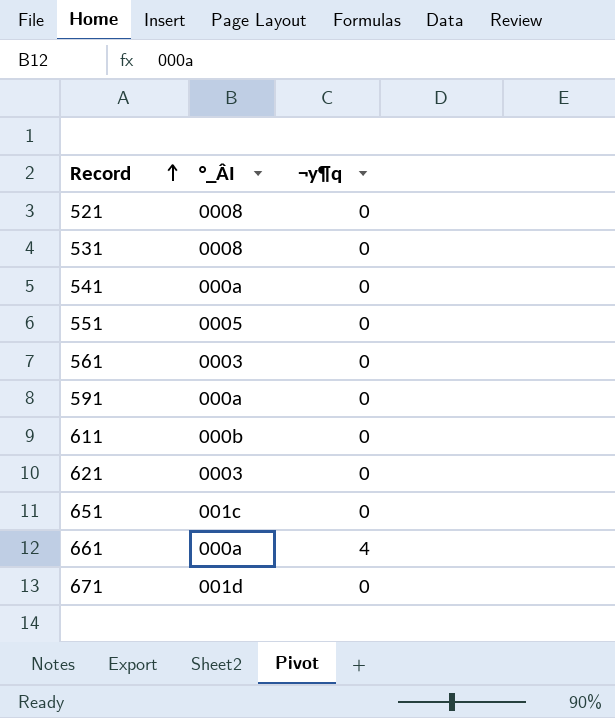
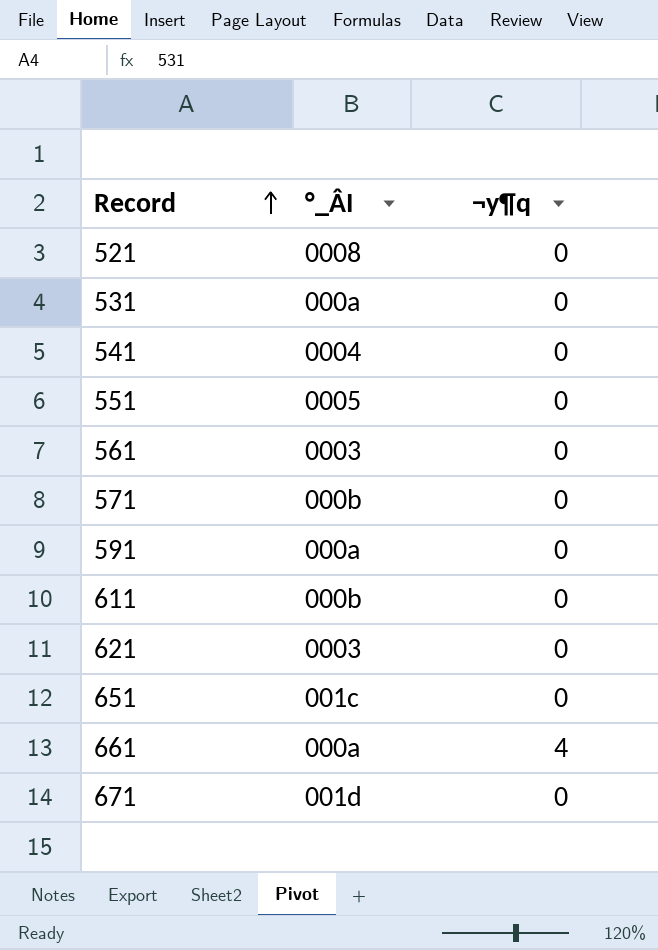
531 | °_ÂI: 0008 -> 000a
541 | °_ÂI: 000a -> 0004
row 571: none -> 000b | 0

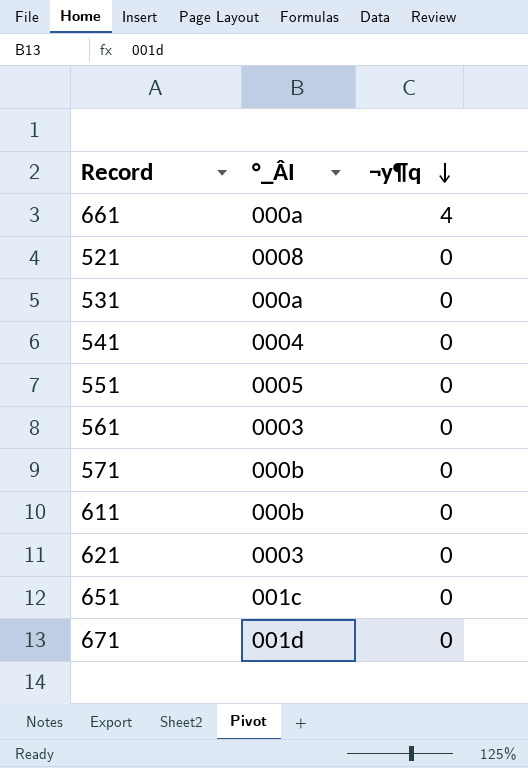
row order: Record ascending -> ¬y¶q descending
row 591: 000a | 0 -> none

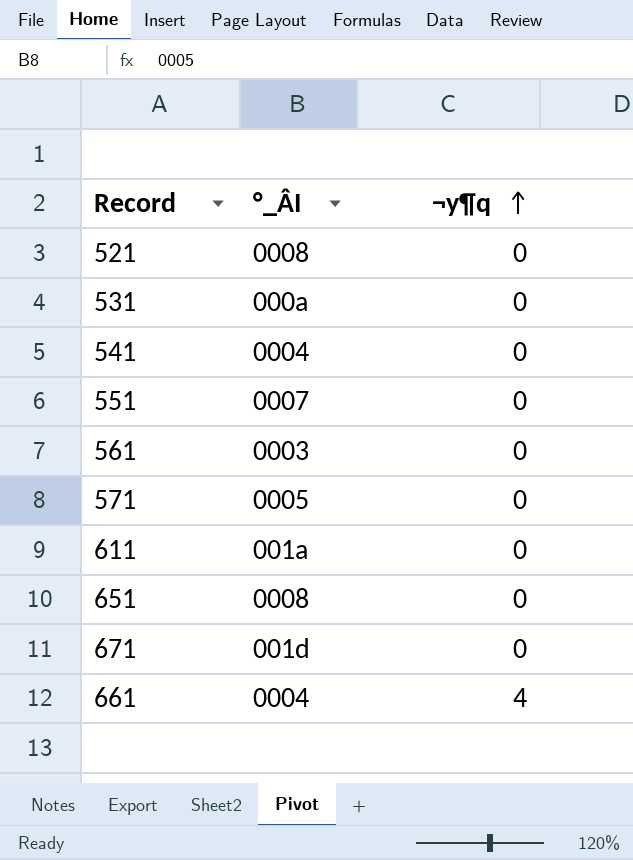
row order: ¬y¶q descending -> ¬y¶q ascending
row 621: 0003 | 0 -> none
551 | °_ÂI: 0005 -> 0007
571 | °_ÂI: 000b -> 0005
611 | °_ÂI: 000b -> 001a
651 | °_ÂI: 001c -> 0008
661 | °_ÂI: 000a -> 0004

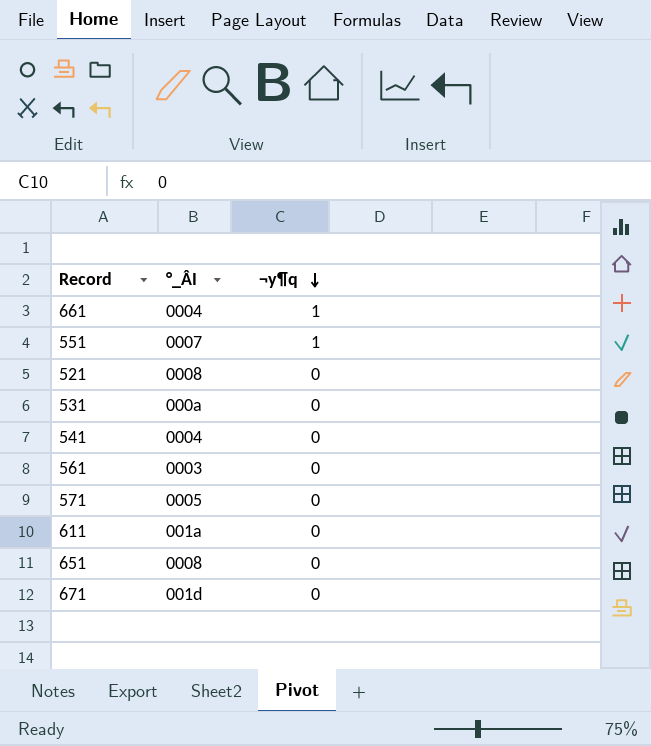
row order: ¬y¶q ascending -> ¬y¶q descending
661 | ¬y¶q: 4 -> 1
551 | ¬y¶q: 0 -> 1

